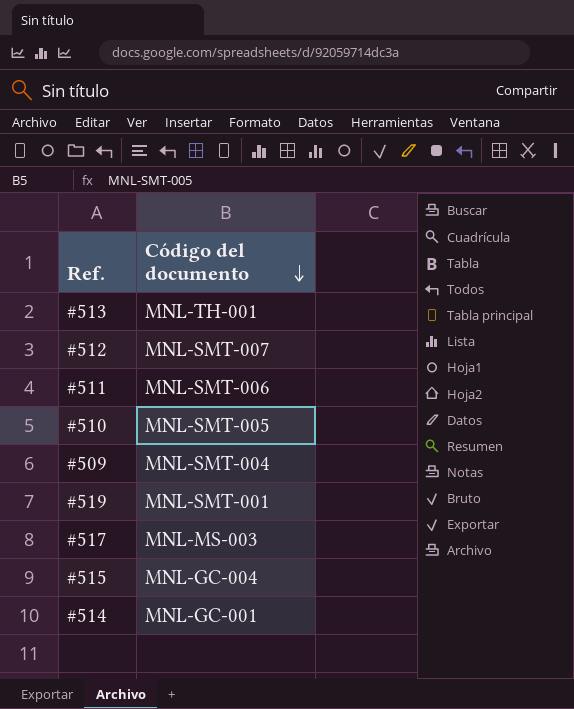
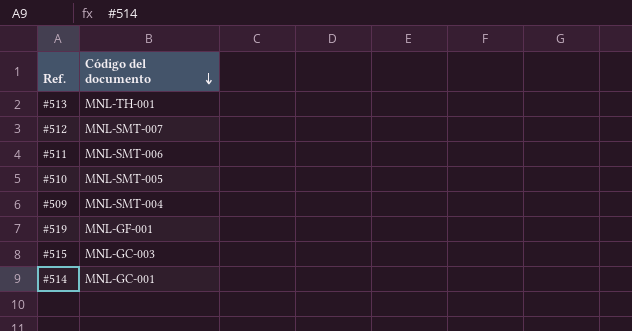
row #517: MNL-MS-003 -> none
#519 | Código del documento: MNL-SMT-001 -> MNL-GF-001
#515 | Código del documento: MNL-GC-004 -> MNL-GC-003

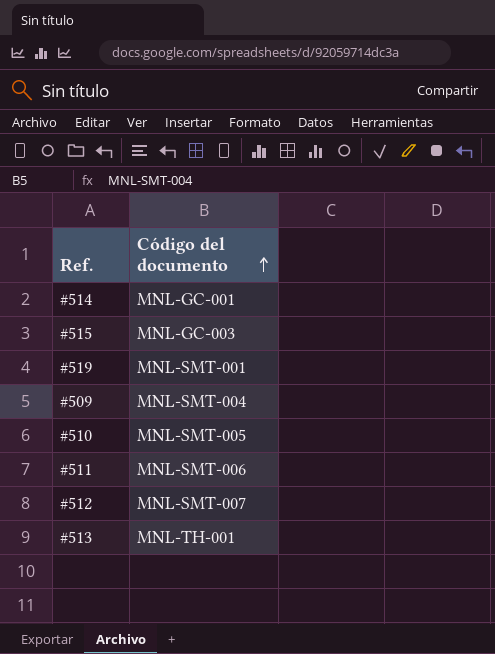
row order: Código del documento descending -> Código del documento ascending
#519 | Código del documento: MNL-GF-001 -> MNL-SMT-001

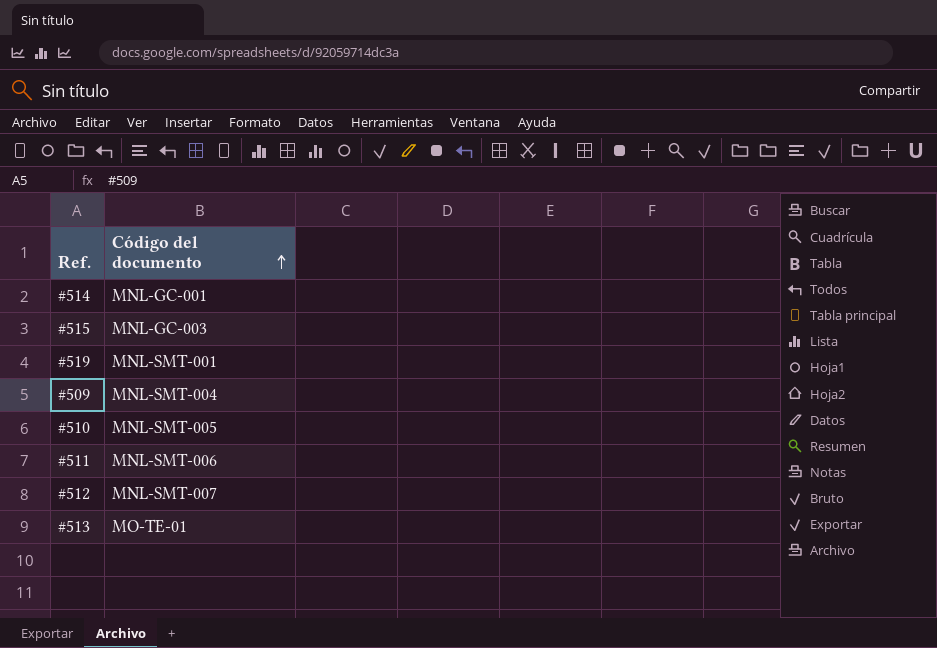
#513 | Código del documento: MNL-TH-001 -> MO-TE-01

